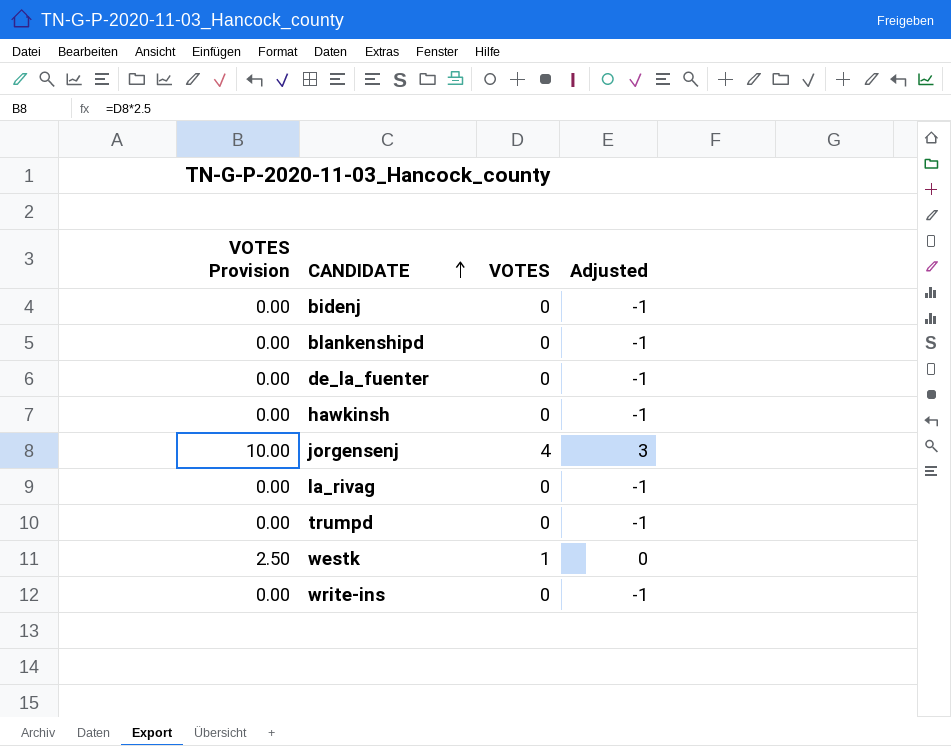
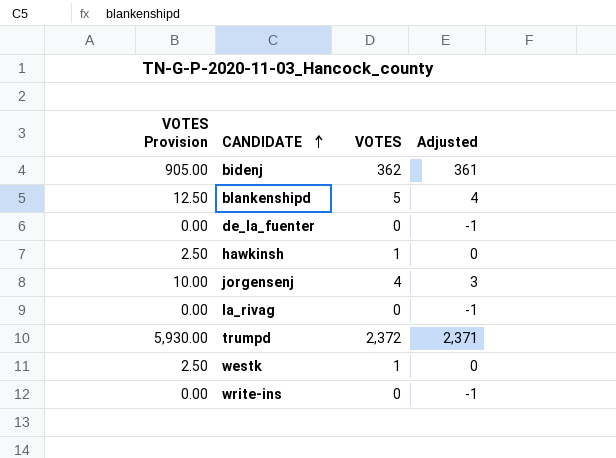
bidenj | VOTES Provision: 0.00 -> 905.00
bidenj | VOTES: 0 -> 362
bidenj | Adjusted: -1 -> 361
blankenshipd | VOTES Provision: 0.00 -> 12.50
blankenshipd | VOTES: 0 -> 5
blankenshipd | Adjusted: -1 -> 4
hawkinsh | VOTES Provision: 0.00 -> 2.50
hawkinsh | VOTES: 0 -> 1
hawkinsh | Adjusted: -1 -> 0
trumpd | VOTES Provision: 0.00 -> 5,930.00
trumpd | VOTES: 0 -> 2,372
trumpd | Adjusted: -1 -> 2,371

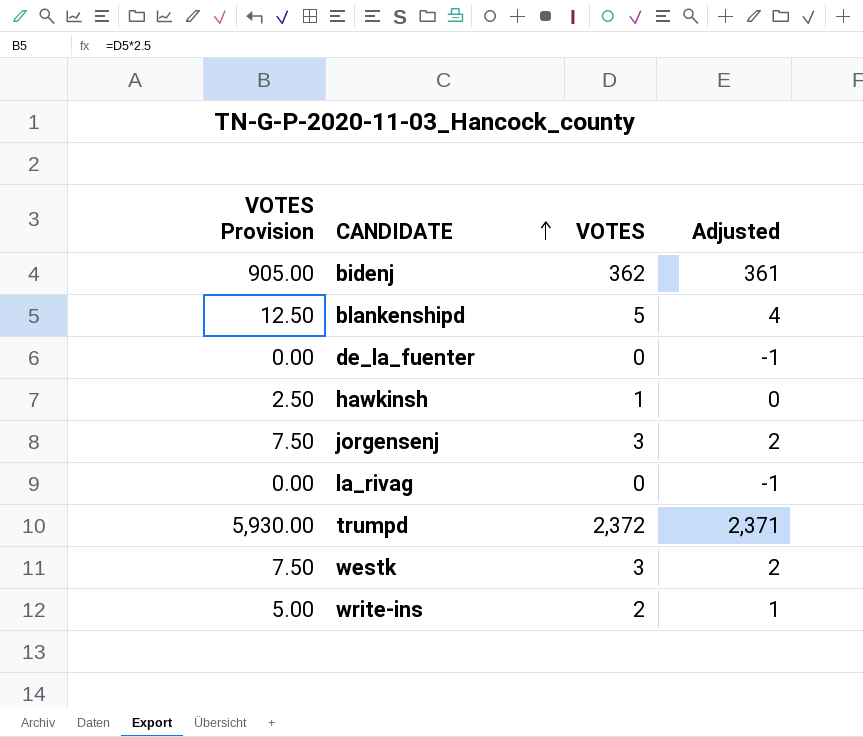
jorgensenj | VOTES Provision: 10.00 -> 7.50
jorgensenj | VOTES: 4 -> 3
jorgensenj | Adjusted: 3 -> 2
westk | VOTES Provision: 2.50 -> 7.50
westk | VOTES: 1 -> 3
westk | Adjusted: 0 -> 2
write-ins | VOTES Provision: 0.00 -> 5.00
write-ins | VOTES: 0 -> 2
write-ins | Adjusted: -1 -> 1

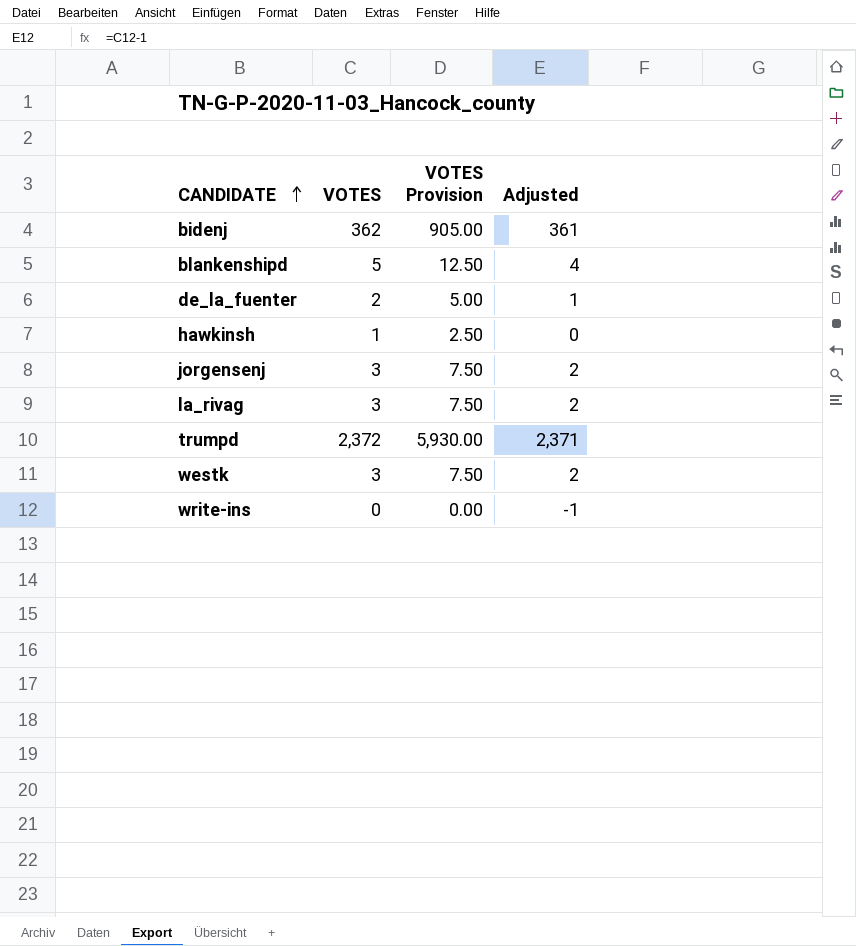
column VOTES Provision | position: 1 -> 3
de_la_fuenter | VOTES: 0 -> 2
de_la_fuenter | VOTES Provision: 0.00 -> 5.00
de_la_fuenter | Adjusted: -1 -> 1
la_rivag | VOTES: 0 -> 3
la_rivag | VOTES Provision: 0.00 -> 7.50
la_rivag | Adjusted: -1 -> 2
write-ins | VOTES: 2 -> 0
write-ins | VOTES Provision: 5.00 -> 0.00
write-ins | Adjusted: 1 -> -1

